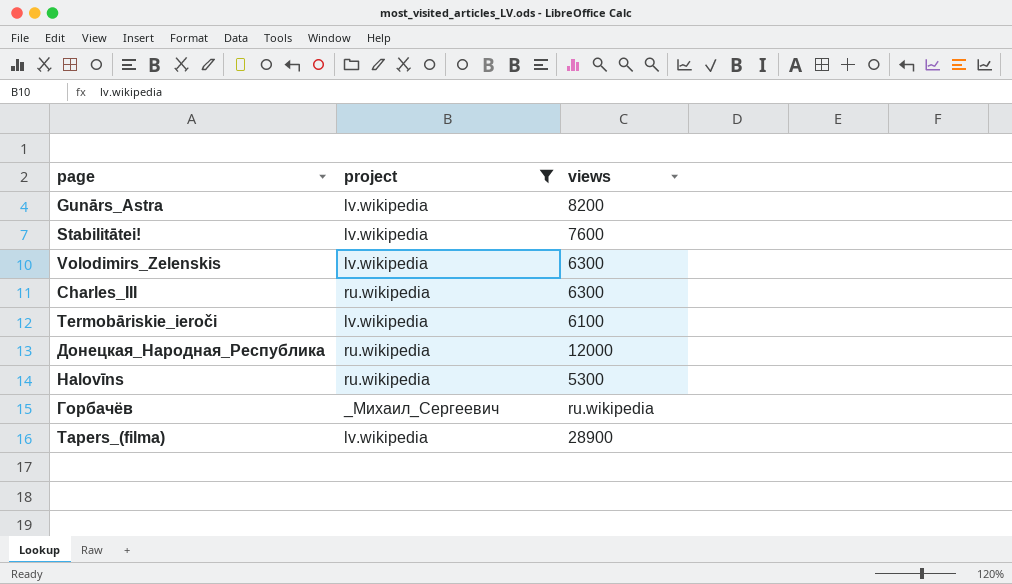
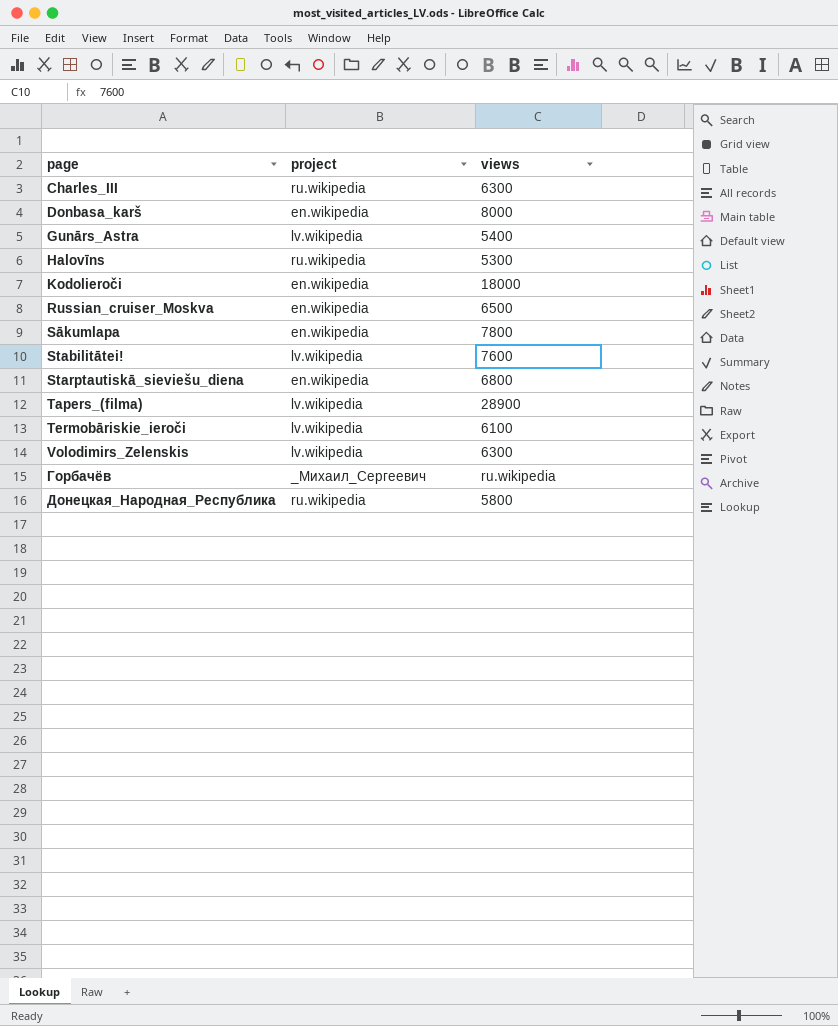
filter: project != en.wikipedia -> none
row order: none -> page ascending
Gunārs_Astra | views: 8200 -> 5400
Донецкая_Народная_Республика | views: 12000 -> 5800

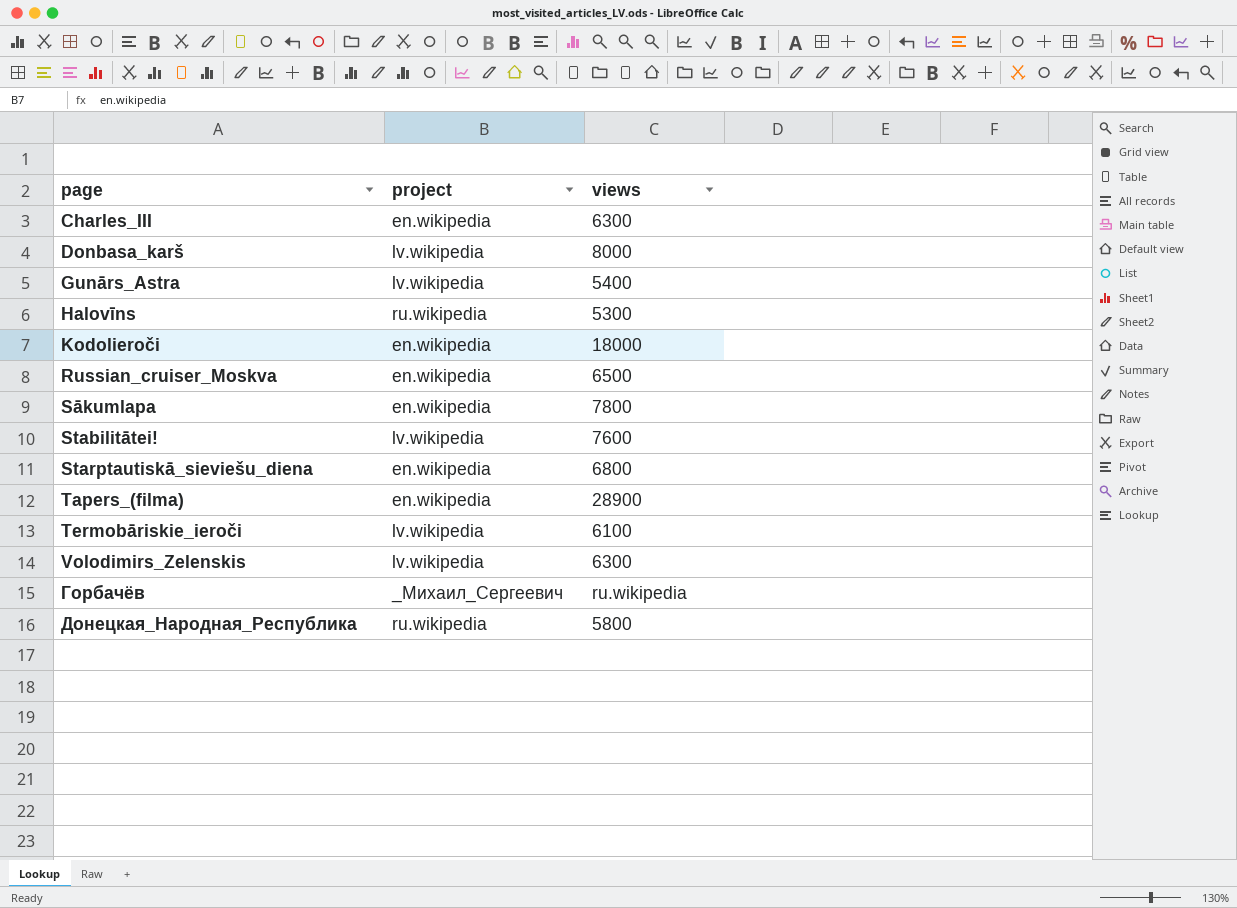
Charles_III | project: ru.wikipedia -> en.wikipedia
Donbasa_karš | project: en.wikipedia -> lv.wikipedia
Tapers_(filma) | project: lv.wikipedia -> en.wikipedia

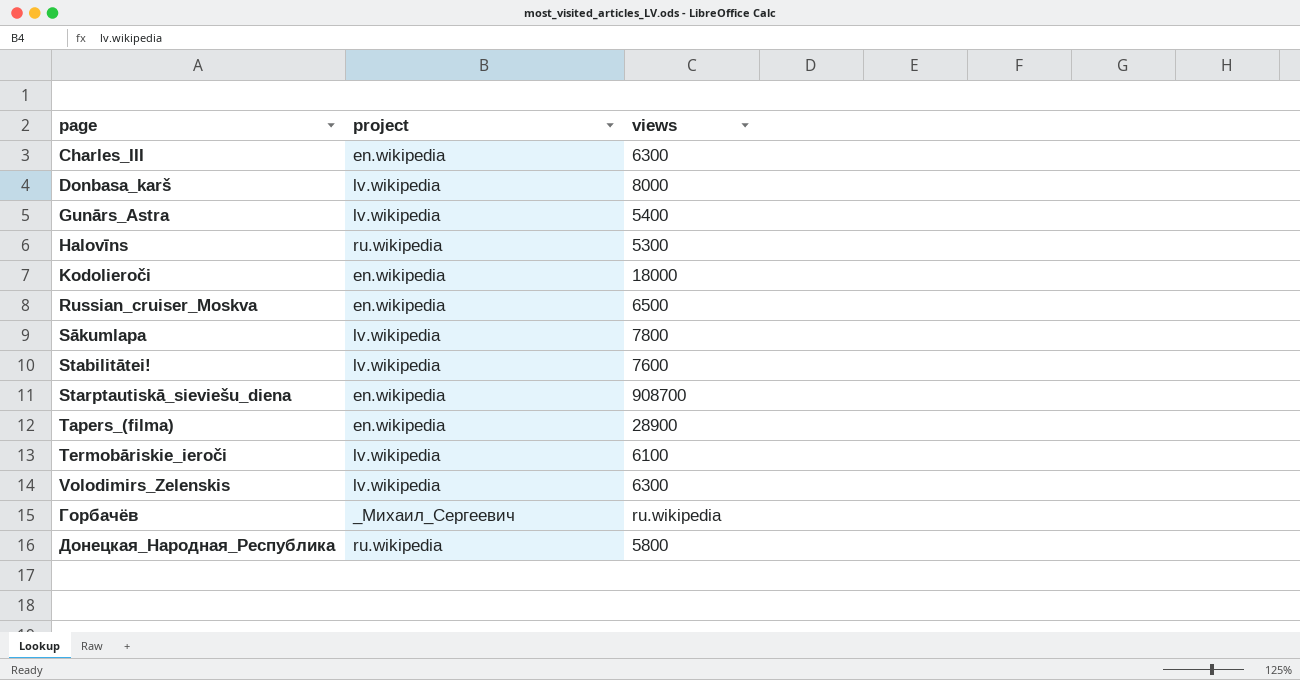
Sākumlapa | project: en.wikipedia -> lv.wikipedia
Starptautiskā_sieviešu_diena | views: 6800 -> 908700

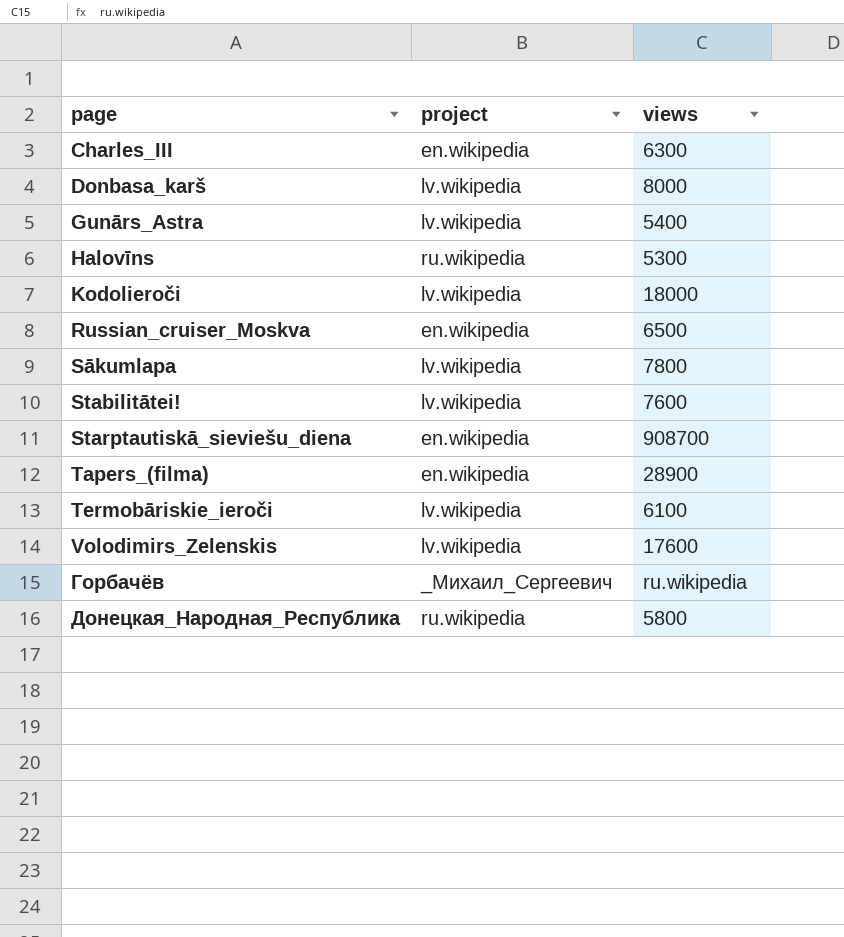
Kodolieroči | project: en.wikipedia -> lv.wikipedia
Volodimirs_Zelenskis | views: 6300 -> 17600

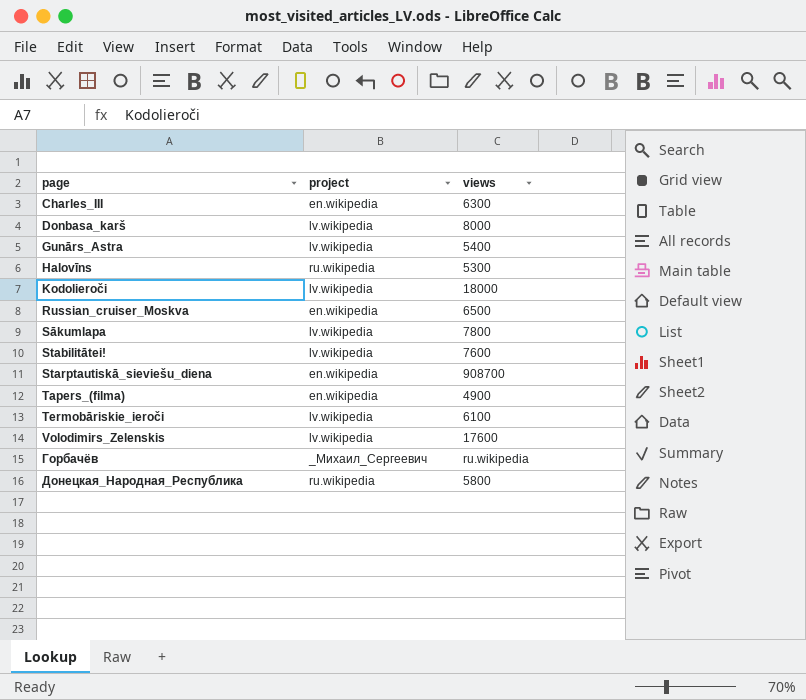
Tapers_(filma) | views: 28900 -> 4900

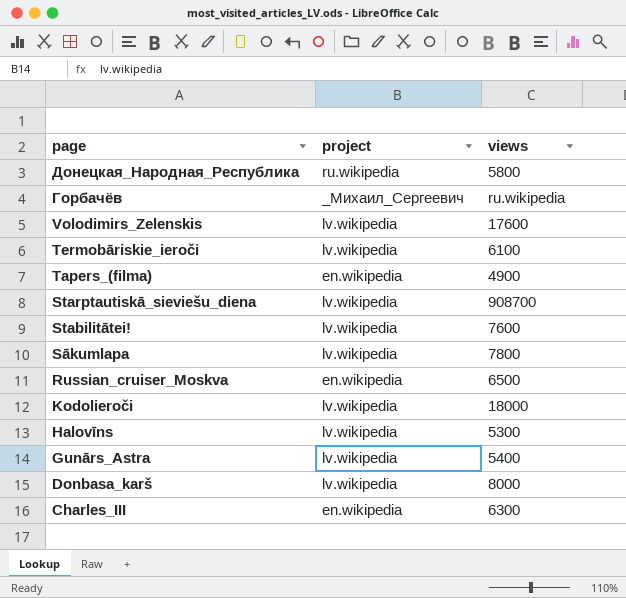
row order: page ascending -> page descending
Starptautiskā_sieviešu_diena | project: en.wikipedia -> lv.wikipedia
Halovīns | project: ru.wikipedia -> lv.wikipedia

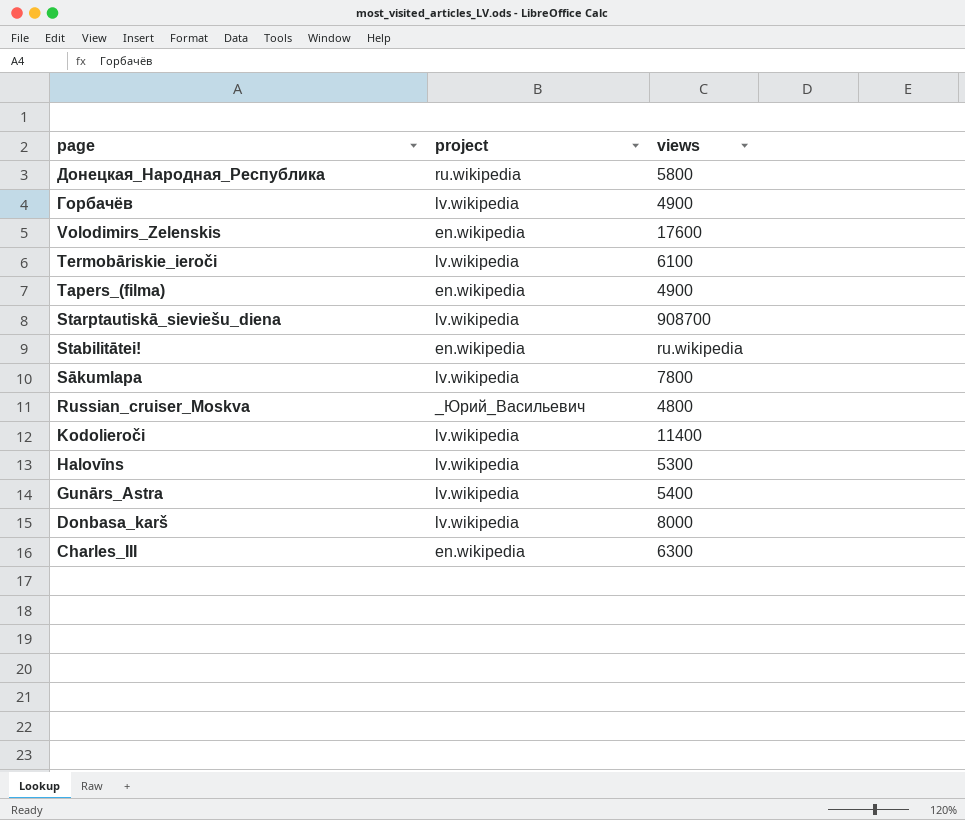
Горбачёв | project: _Михаил_Сергеевич -> lv.wikipedia
Горбачёв | views: ru.wikipedia -> 4900
Volodimirs_Zelenskis | project: lv.wikipedia -> en.wikipedia
Stabilitātei! | project: lv.wikipedia -> en.wikipedia
Stabilitātei! | views: 7600 -> ru.wikipedia
Russian_cruiser_Moskva | project: en.wikipedia -> _Юрий_Васильевич
Russian_cruiser_Moskva | views: 6500 -> 4800
Kodolieroči | views: 18000 -> 11400

